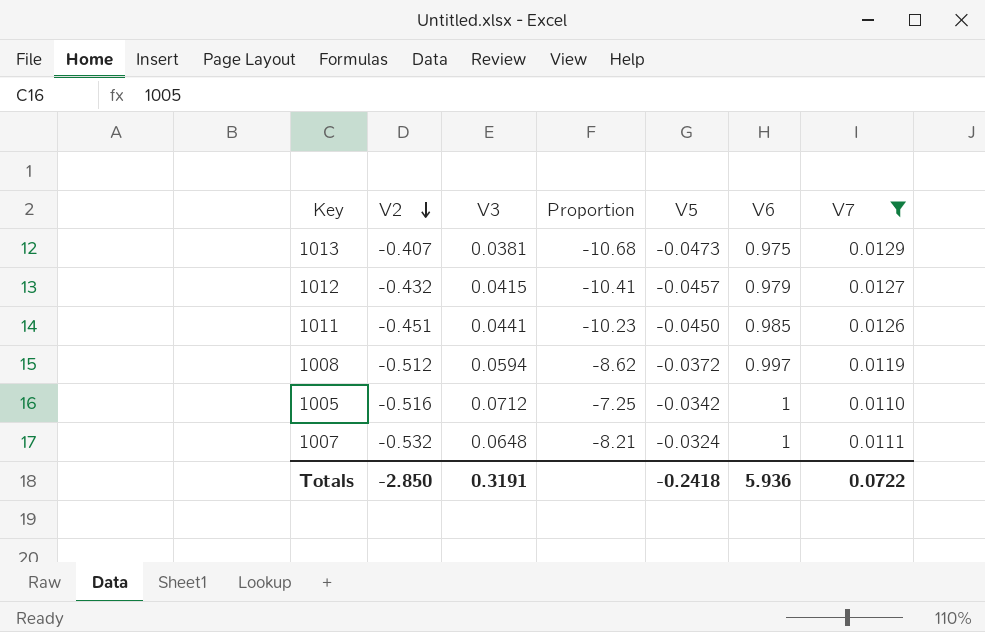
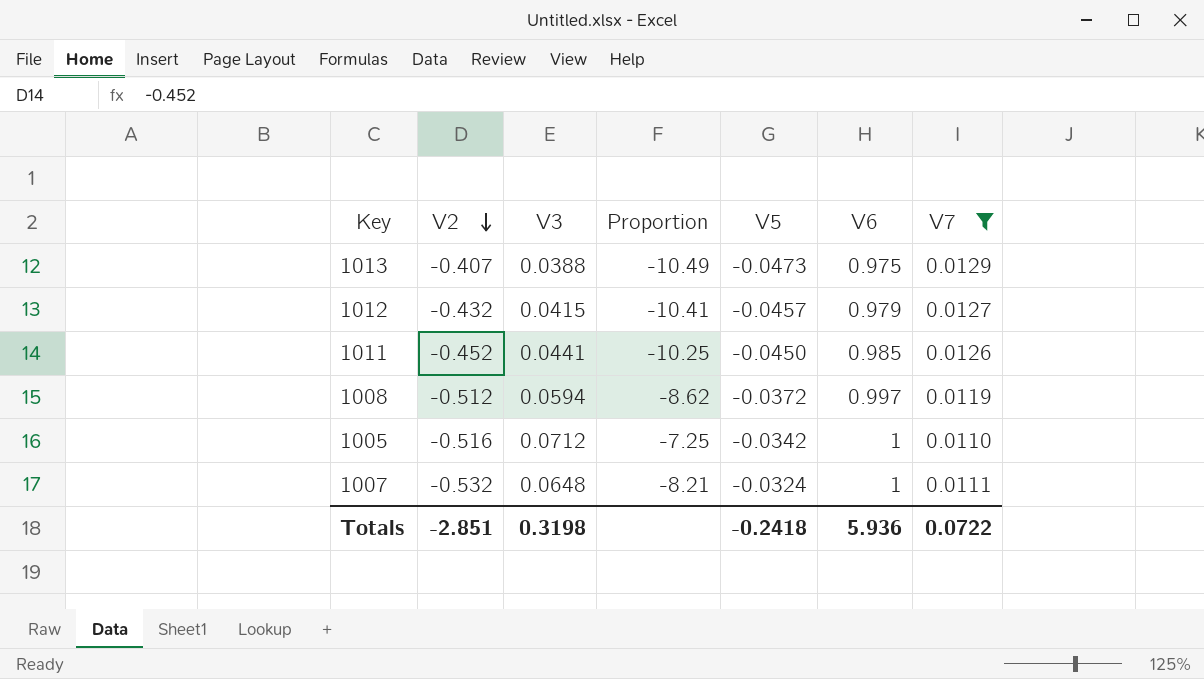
1013 | V3: 0.0381 -> 0.0388
1013 | Proportion: -10.68 -> -10.49
1011 | V2: -0.451 -> -0.452
1011 | Proportion: -10.23 -> -10.25
Totals | V2: -2.850 -> -2.851
Totals | V3: 0.3191 -> 0.3198

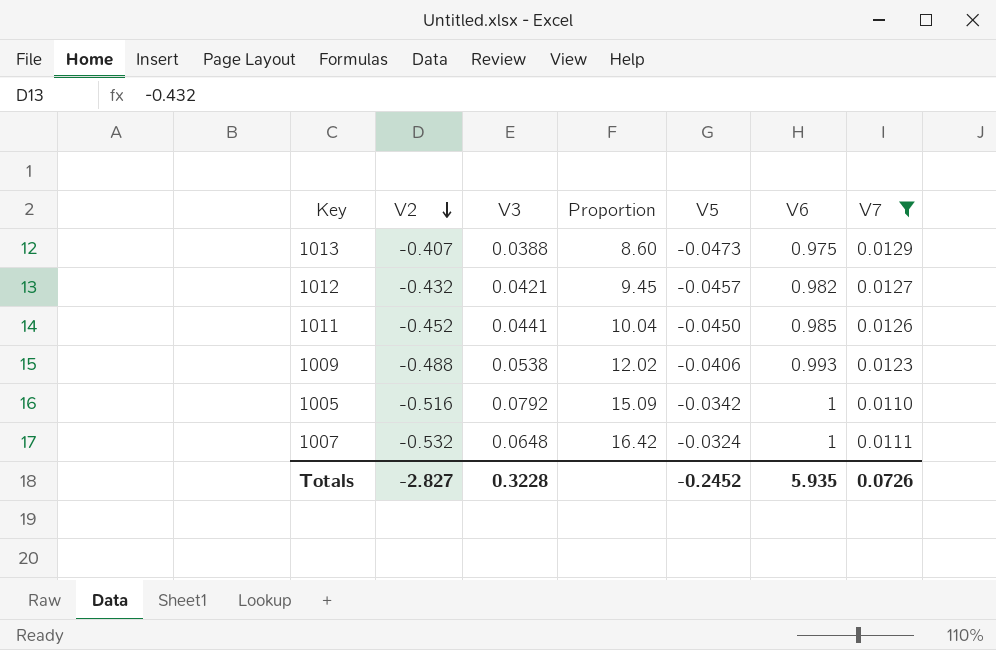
column Proportion | formula: [V2] / [V3] -> [V2] / [V5]
row 1008: -0.512 | 0.0594 | -8.62 | -0.0372 | 0.997 | 0.0119 -> none
1012 | V3: 0.0415 -> 0.0421
1012 | V6: 0.979 -> 0.982
row 1009: none -> -0.488 | 0.0538 | 12.02 | -0.0406 | 0.993 | 0.0123
1005 | V3: 0.0712 -> 0.0792
Totals | V2: -2.851 -> -2.827
Totals | V3: 0.3198 -> 0.3228
Totals | V5: -0.2418 -> -0.2452
Totals | V6: 5.936 -> 5.935
Totals | V7: 0.0722 -> 0.0726

